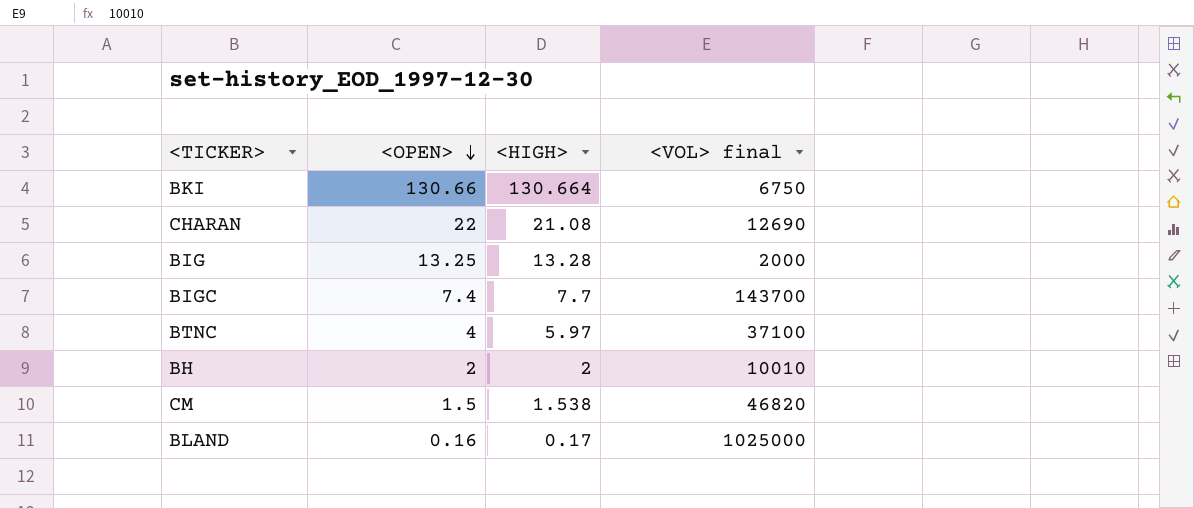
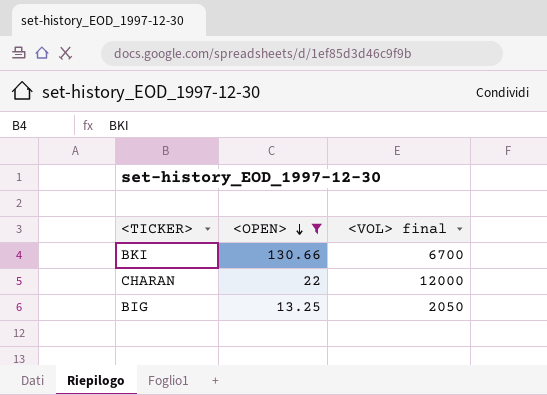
filter: none -> <OPEN> >= 13.25
column <HIGH> | position: 3 -> none
BKI | <VOL> final: 6750 -> 6700
CHARAN | <VOL> final: 12690 -> 12000
BIG | <VOL> final: 2000 -> 2050

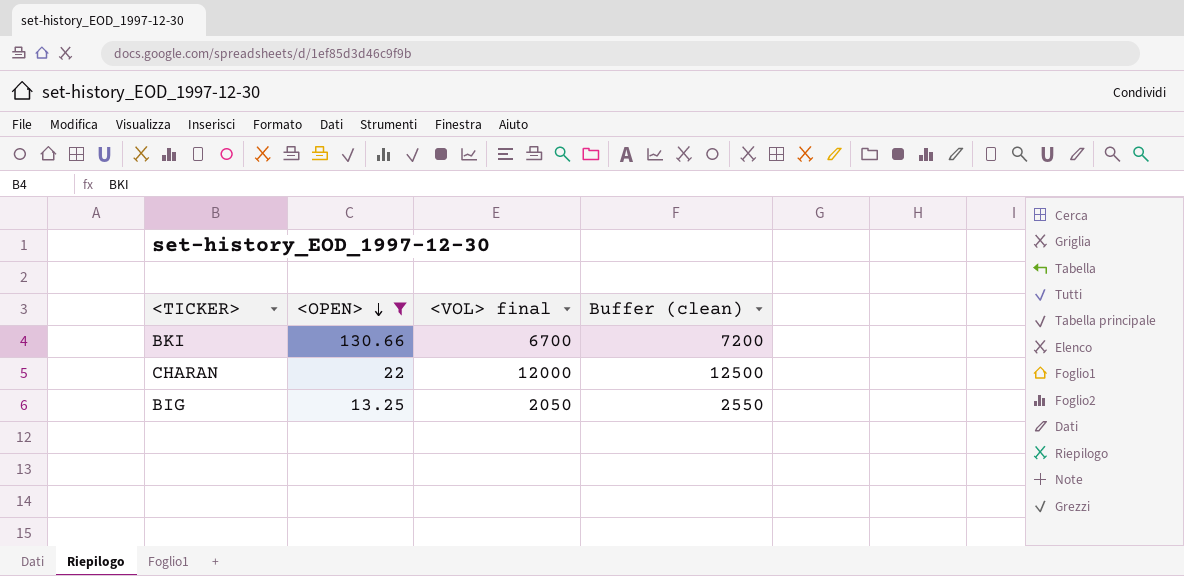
column Buffer (clean) | formula: none -> [<VOL> final] + 500

